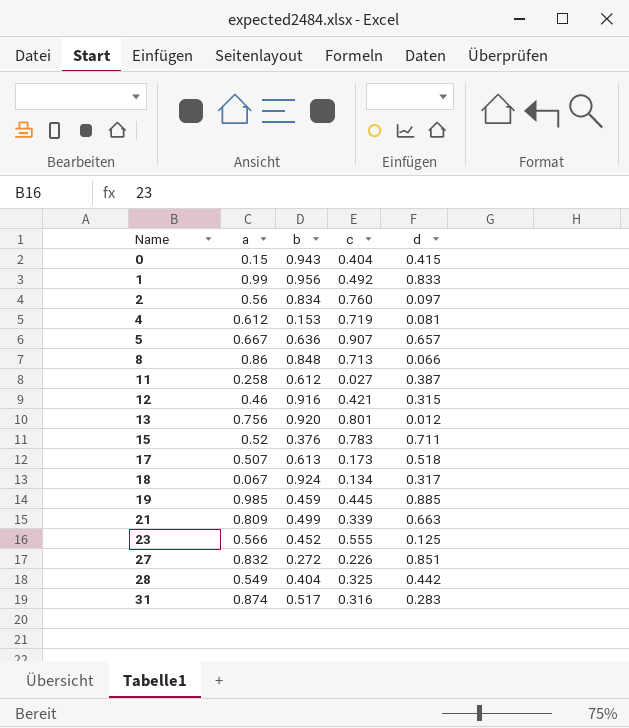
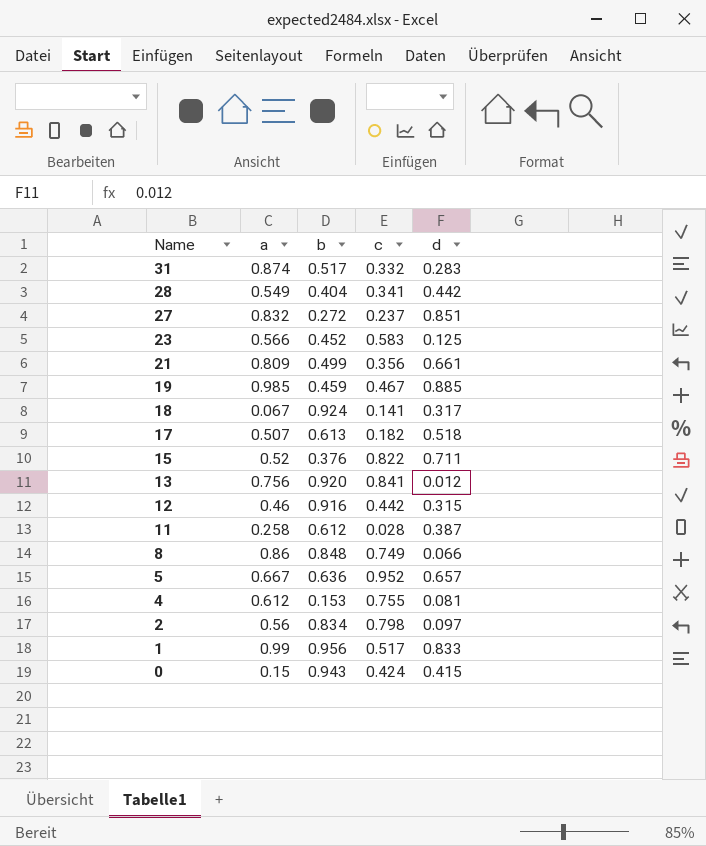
row order: Name ascending -> Name descending
31 | c: 0.316 -> 0.332
28 | c: 0.325 -> 0.341
27 | c: 0.226 -> 0.237
23 | c: 0.555 -> 0.583
21 | c: 0.339 -> 0.356
21 | d: 0.663 -> 0.661
19 | c: 0.445 -> 0.467
18 | c: 0.134 -> 0.141
17 | c: 0.173 -> 0.182
15 | c: 0.783 -> 0.822
13 | c: 0.801 -> 0.841
12 | c: 0.421 -> 0.442
11 | c: 0.027 -> 0.028
8 | c: 0.713 -> 0.749
5 | c: 0.907 -> 0.952
4 | c: 0.719 -> 0.755
2 | c: 0.760 -> 0.798
1 | c: 0.492 -> 0.517
0 | c: 0.404 -> 0.424

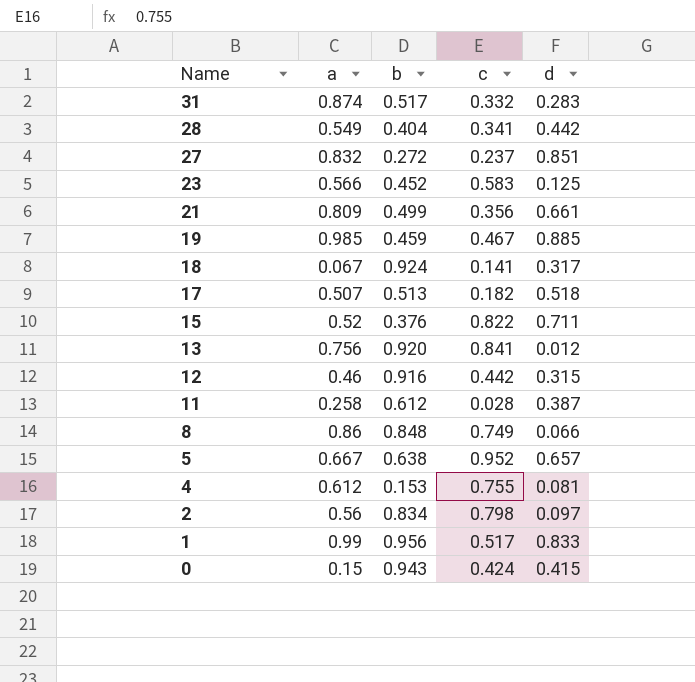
17 | b: 0.613 -> 0.513
5 | b: 0.636 -> 0.638

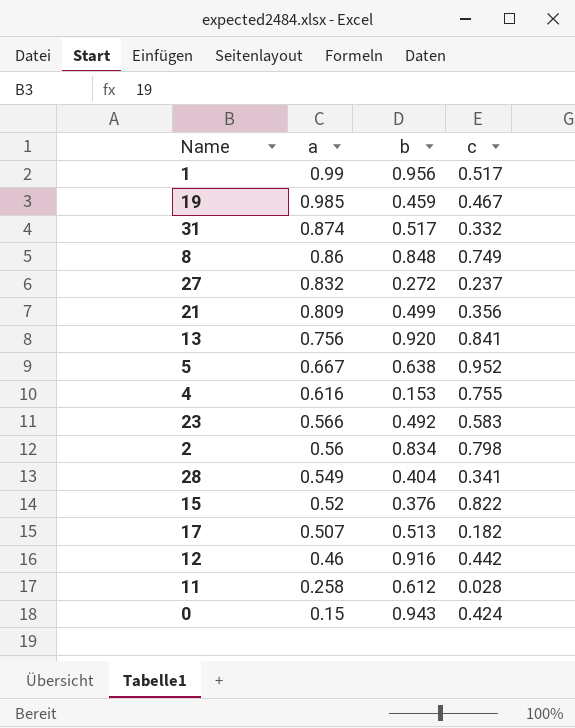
row order: Name descending -> a descending
column d | position: 5 -> none
row 18: 0.067 | 0.924 | 0.141 | 0.317 -> none
4 | a: 0.612 -> 0.616
23 | b: 0.452 -> 0.492

